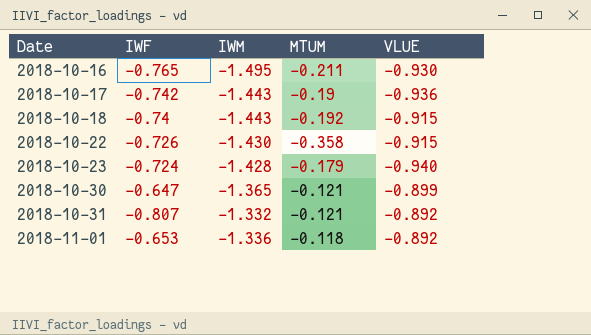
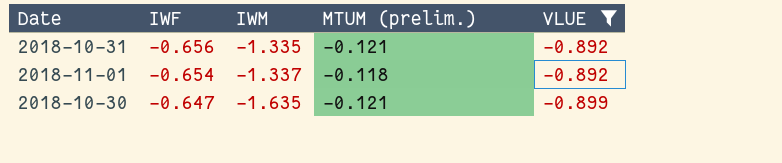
filter: none -> VLUE >= -0.899
row order: Date ascending -> IWF ascending
column name: MTUM -> MTUM (prelim.)
2018-10-31 | IWF: -0.807 -> -0.656
2018-10-31 | IWM: -1.332 -> -1.335
2018-11-01 | IWF: -0.653 -> -0.654
2018-11-01 | IWM: -1.336 -> -1.337
2018-10-30 | IWM: -1.365 -> -1.635

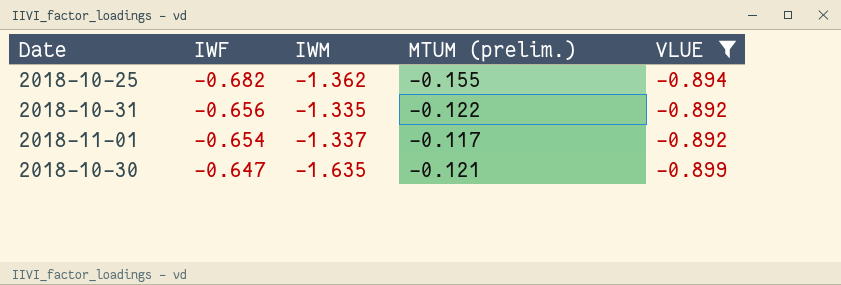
row 2018-10-25: none -> -0.682 | -1.362 | -0.155 | -0.894
2018-10-31 | MTUM (prelim.): -0.121 -> -0.122
2018-11-01 | MTUM (prelim.): -0.118 -> -0.117

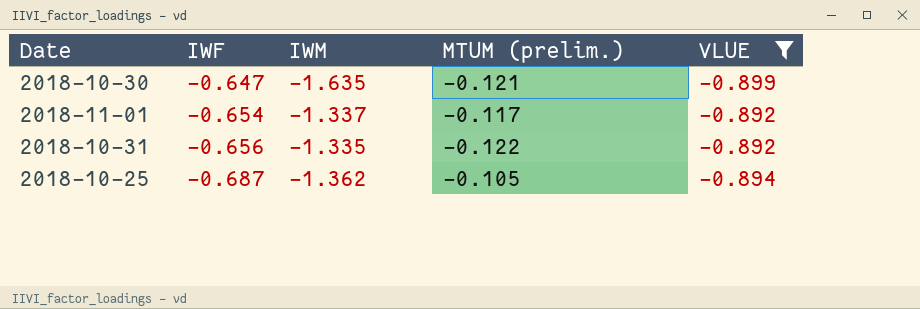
row order: IWF ascending -> IWF descending
2018-10-25 | IWF: -0.682 -> -0.687
2018-10-25 | MTUM (prelim.): -0.155 -> -0.105

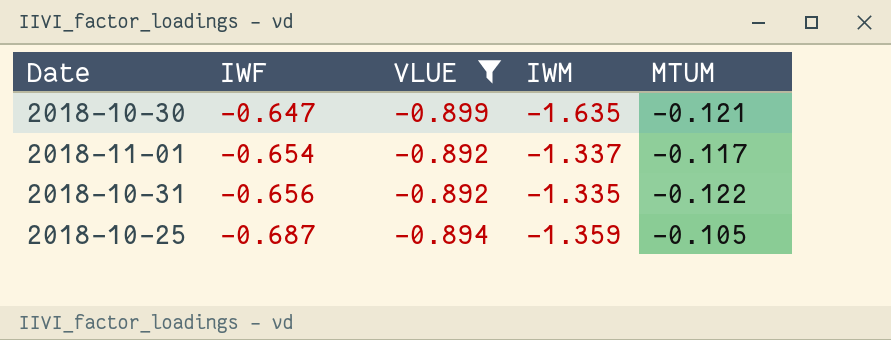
column VLUE | position: 5 -> 3
column name: MTUM (prelim.) -> MTUM
2018-10-25 | IWM: -1.362 -> -1.359

